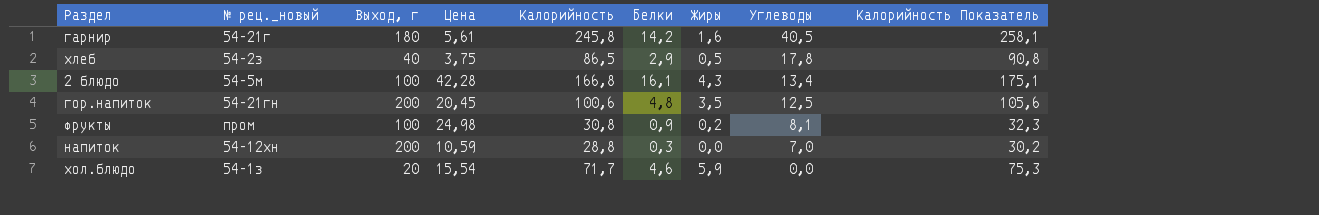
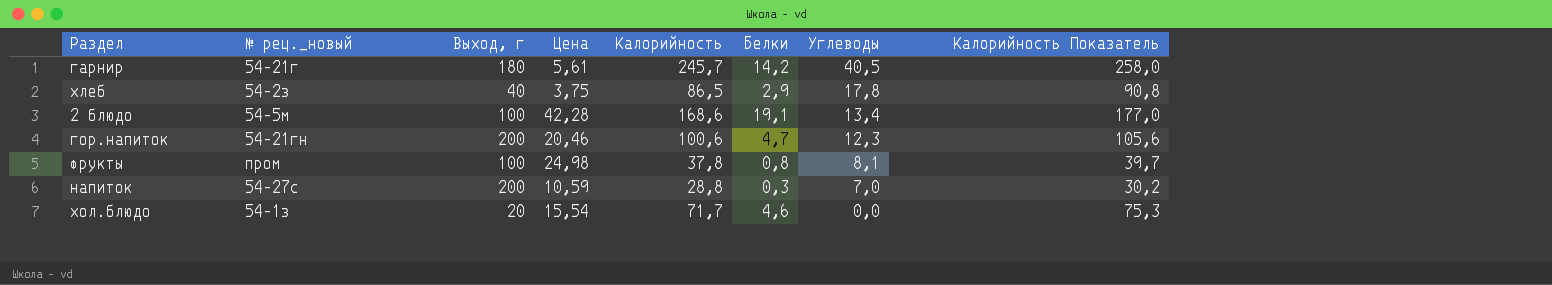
column Жиры | position: 7 -> none
гарнир | Калорийность: 245,8 -> 245,7
гарнир | Калорийность Показатель: 258,1 -> 258,0
2 блюдо | Калорийность: 166,8 -> 168,6
2 блюдо | Белки: 16,1 -> 19,1
2 блюдо | Калорийность Показатель: 175,1 -> 177,0
гор.напиток | Цена: 20,45 -> 20,46
гор.напиток | Белки: 4,8 -> 4,7
гор.напиток | Углеводы: 12,5 -> 12,3
фрукты | Калорийность: 30,8 -> 37,8
фрукты | Белки: 0,9 -> 0,8
фрукты | Калорийность Показатель: 32,3 -> 39,7
напиток | № рец._новый: 54-12хн -> 54-27с

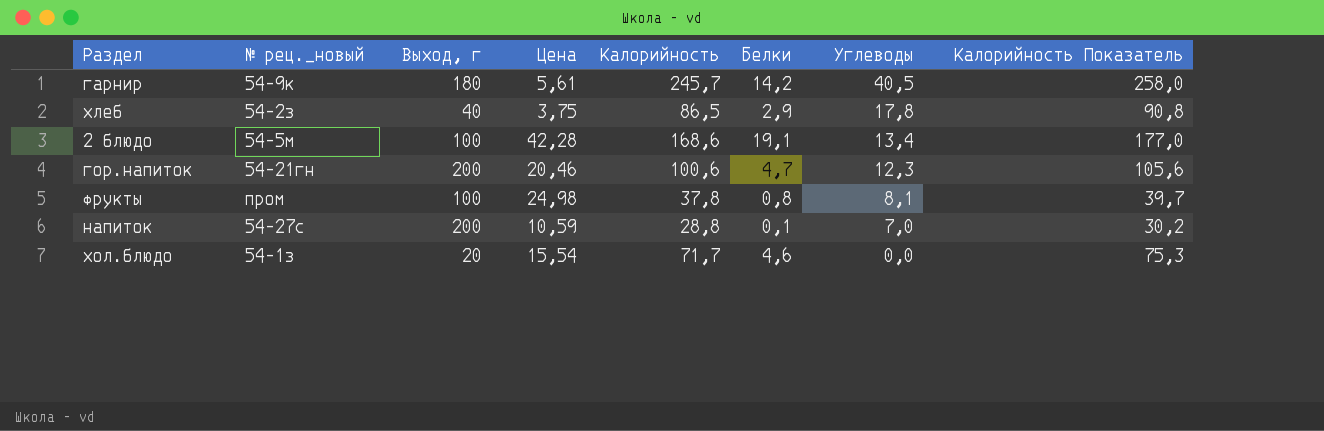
гарнир | № рец._новый: 54-21г -> 54-9к
напиток | Белки: 0,3 -> 0,1

